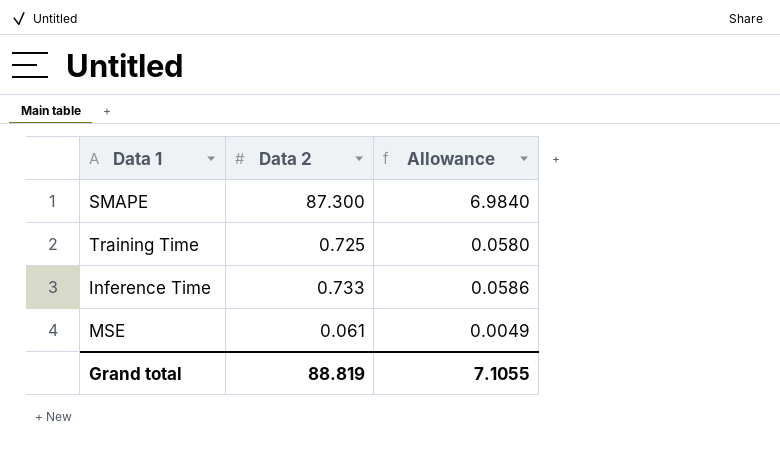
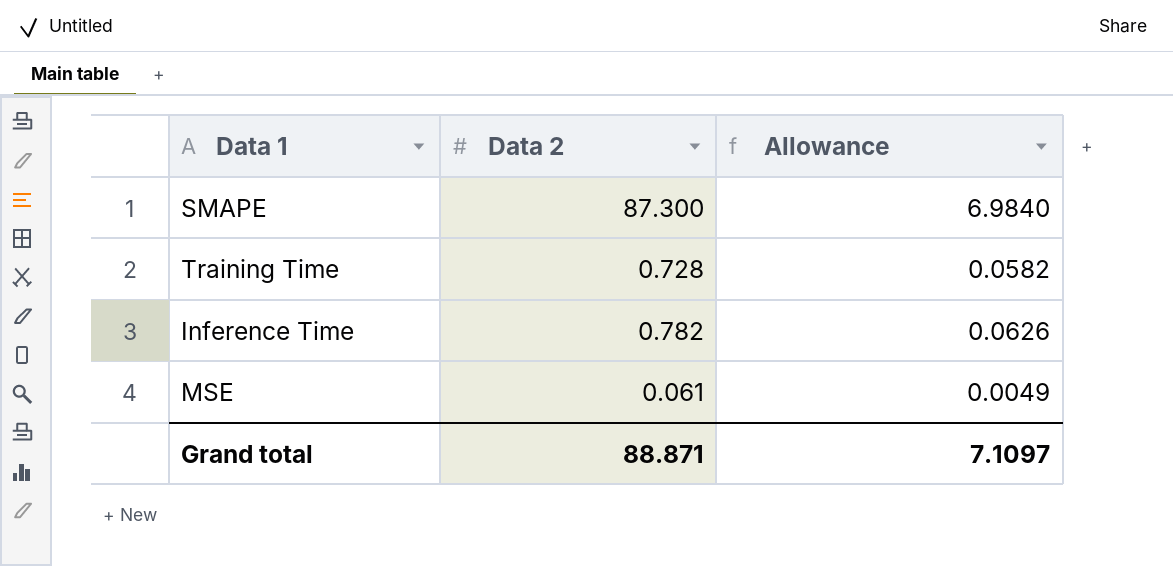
Training Time | Data 2: 0.725 -> 0.728
Training Time | Allowance: 0.0580 -> 0.0582
Inference Time | Data 2: 0.733 -> 0.782
Inference Time | Allowance: 0.0586 -> 0.0626
Grand total | Data 2: 88.819 -> 88.871
Grand total | Allowance: 7.1055 -> 7.1097

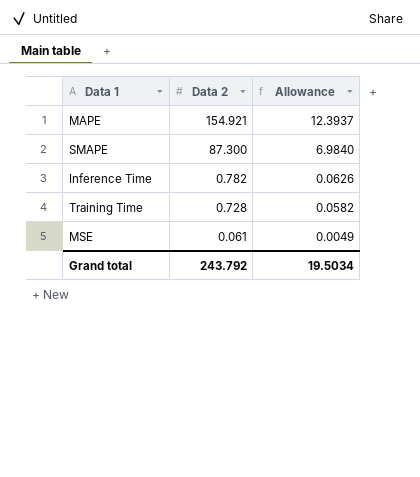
row order: none -> Data 2 descending
row MAPE: none -> 154.921 | 12.3937
Grand total | Data 2: 88.871 -> 243.792
Grand total | Allowance: 7.1097 -> 19.5034

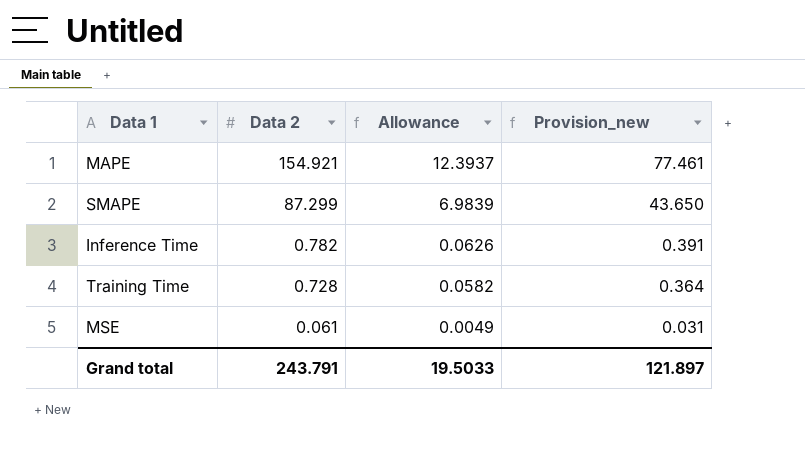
column Provision_new | formula: none -> [Data 2] * 0.5
SMAPE | Data 2: 87.300 -> 87.299
SMAPE | Allowance: 6.9840 -> 6.9839
Grand total | Data 2: 243.792 -> 243.791
Grand total | Allowance: 19.5034 -> 19.5033

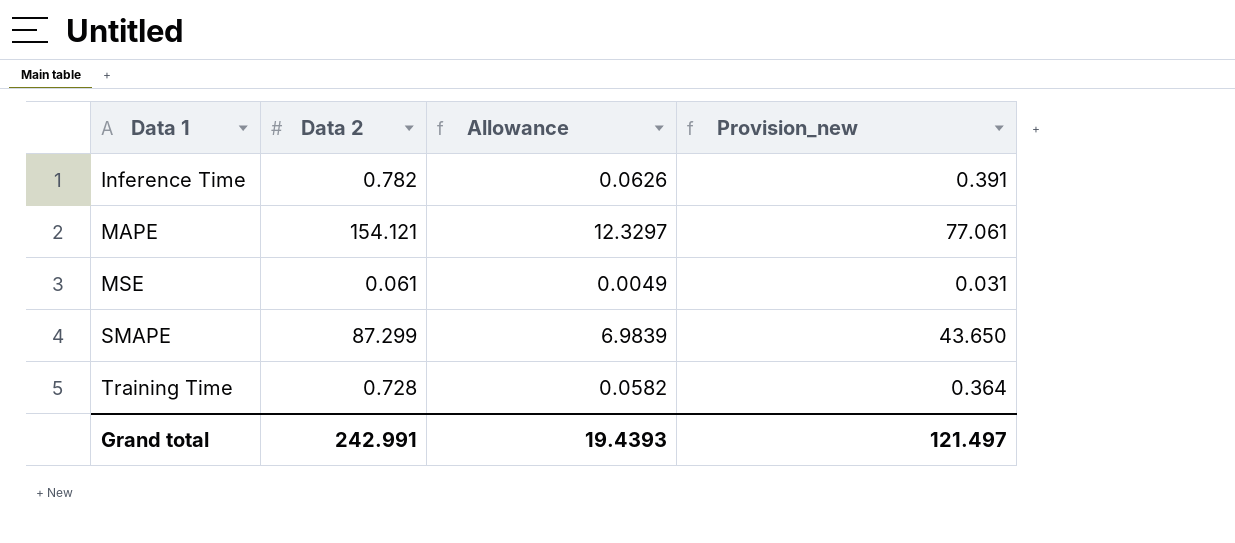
row order: Data 2 descending -> Data 1 ascending
MAPE | Data 2: 154.921 -> 154.121
MAPE | Allowance: 12.3937 -> 12.3297
MAPE | Provision_new: 77.461 -> 77.061
Grand total | Data 2: 243.791 -> 242.991
Grand total | Allowance: 19.5033 -> 19.4393
Grand total | Provision_new: 121.897 -> 121.497

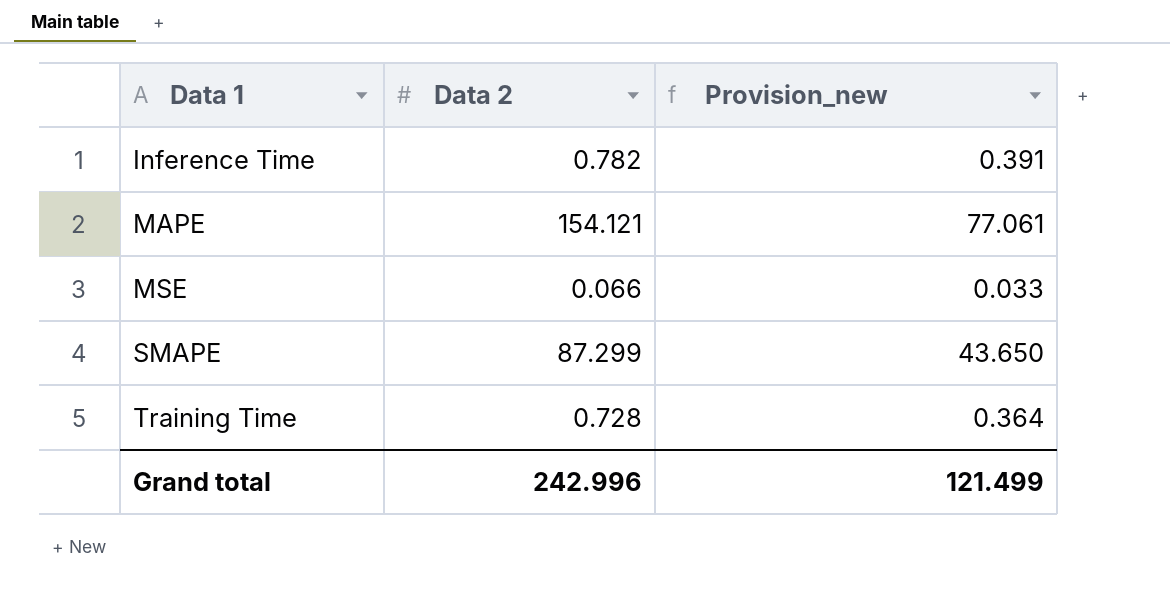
column Allowance | formula: [Data 2] * 0.08 -> none
MSE | Data 2: 0.061 -> 0.066
MSE | Provision_new: 0.031 -> 0.033
Grand total | Data 2: 242.991 -> 242.996
Grand total | Provision_new: 121.497 -> 121.499

